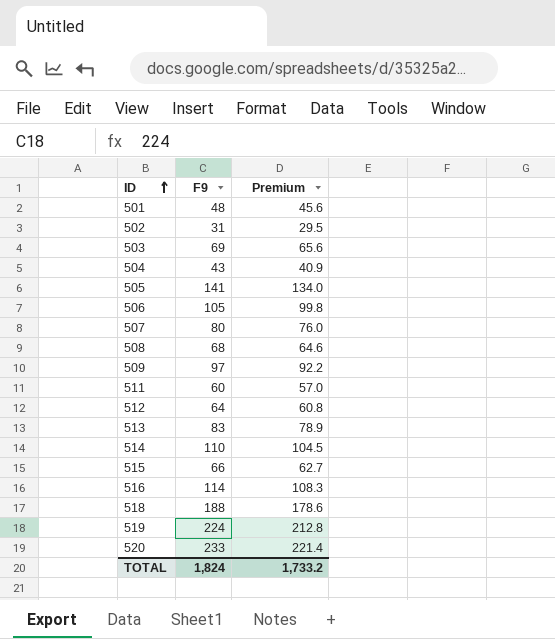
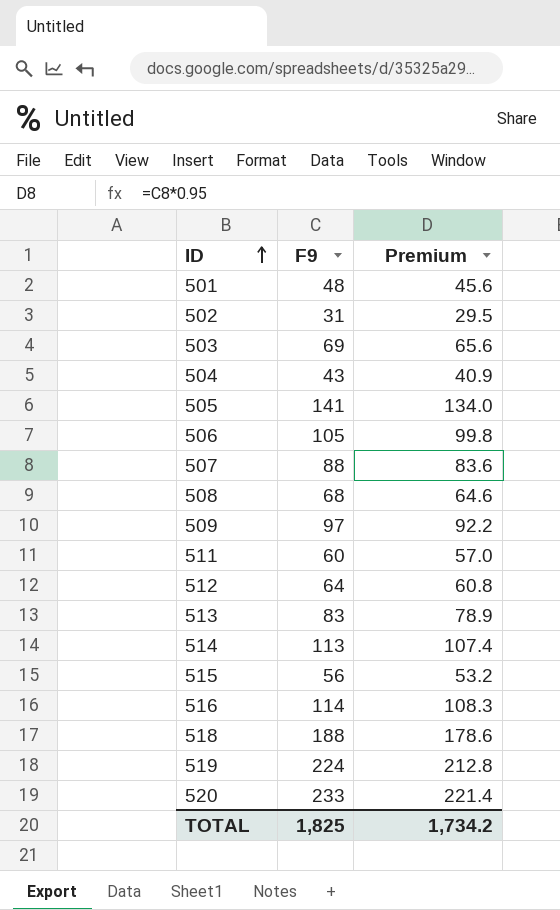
507 | F9: 80 -> 88
507 | Premium: 76.0 -> 83.6
514 | F9: 110 -> 113
514 | Premium: 104.5 -> 107.4
515 | F9: 66 -> 56
515 | Premium: 62.7 -> 53.2
TOTAL | F9: 1,824 -> 1,825
TOTAL | Premium: 1,733.2 -> 1,734.2

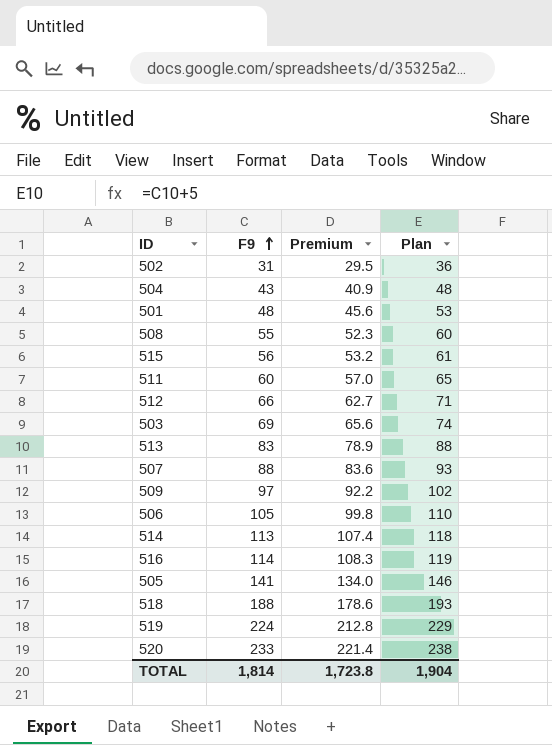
row order: ID ascending -> F9 ascending
column Plan | formula: none -> [F9] + 5
508 | F9: 68 -> 55
508 | Premium: 64.6 -> 52.3
512 | F9: 64 -> 66
512 | Premium: 60.8 -> 62.7
TOTAL | F9: 1,825 -> 1,814
TOTAL | Premium: 1,734.2 -> 1,723.8

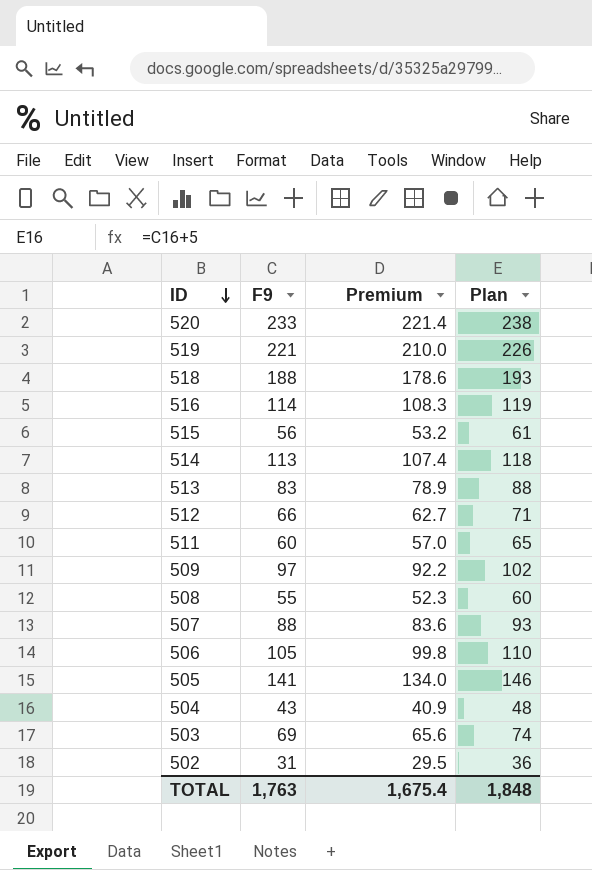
row order: F9 ascending -> ID descending
row 501: 48 | 45.6 | 53 -> none
519 | F9: 224 -> 221
519 | Premium: 212.8 -> 210.0
519 | Plan: 229 -> 226
TOTAL | F9: 1,814 -> 1,763
TOTAL | Premium: 1,723.8 -> 1,675.4
TOTAL | Plan: 1,904 -> 1,848

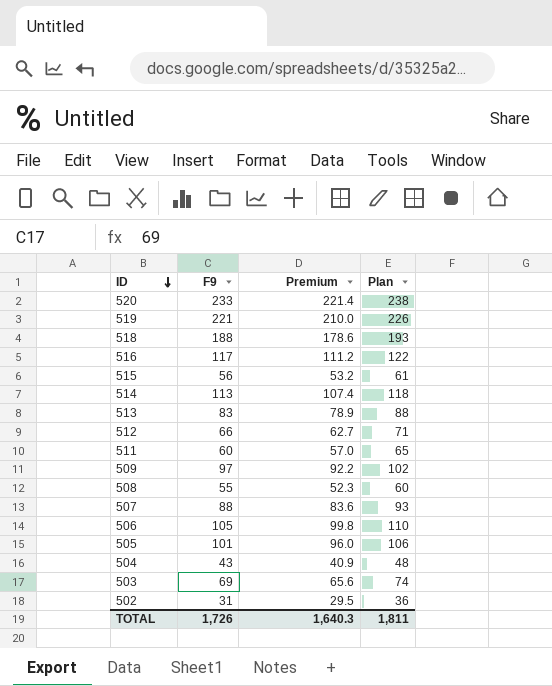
516 | F9: 114 -> 117
516 | Premium: 108.3 -> 111.2
516 | Plan: 119 -> 122
505 | F9: 141 -> 101
505 | Premium: 134.0 -> 96.0
505 | Plan: 146 -> 106
TOTAL | F9: 1,763 -> 1,726
TOTAL | Premium: 1,675.4 -> 1,640.3
TOTAL | Plan: 1,848 -> 1,811

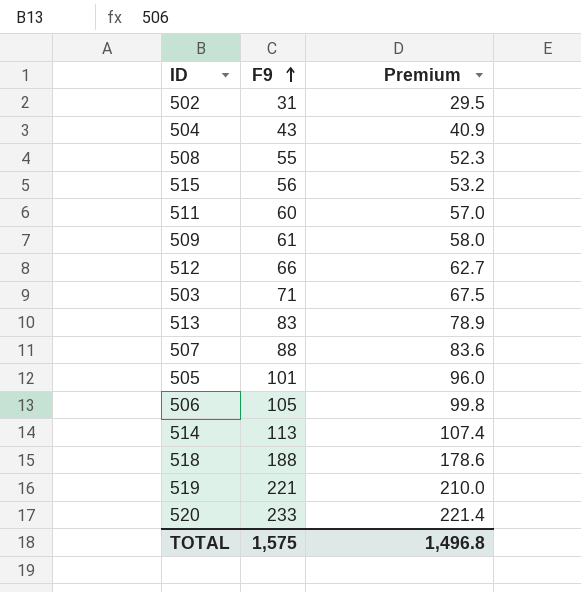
row order: ID descending -> F9 ascending
column Plan | formula: [F9] + 5 -> none
row 516: 117 | 111.2 | 122 -> none
509 | F9: 97 -> 61
509 | Premium: 92.2 -> 58.0
503 | F9: 69 -> 71
503 | Premium: 65.6 -> 67.5
TOTAL | F9: 1,726 -> 1,575
TOTAL | Premium: 1,640.3 -> 1,496.8

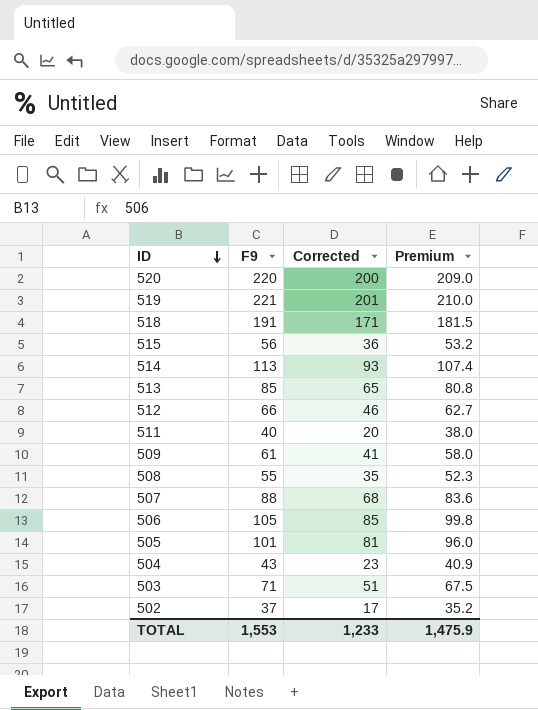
row order: F9 ascending -> ID descending
column Corrected | formula: none -> [F9] - 20
520 | F9: 233 -> 220
520 | Premium: 221.4 -> 209.0
518 | F9: 188 -> 191
518 | Premium: 178.6 -> 181.5
513 | F9: 83 -> 85
513 | Premium: 78.9 -> 80.8
511 | F9: 60 -> 40
511 | Premium: 57.0 -> 38.0
502 | F9: 31 -> 37
502 | Premium: 29.5 -> 35.2
TOTAL | F9: 1,575 -> 1,553
TOTAL | Premium: 1,496.8 -> 1,475.9

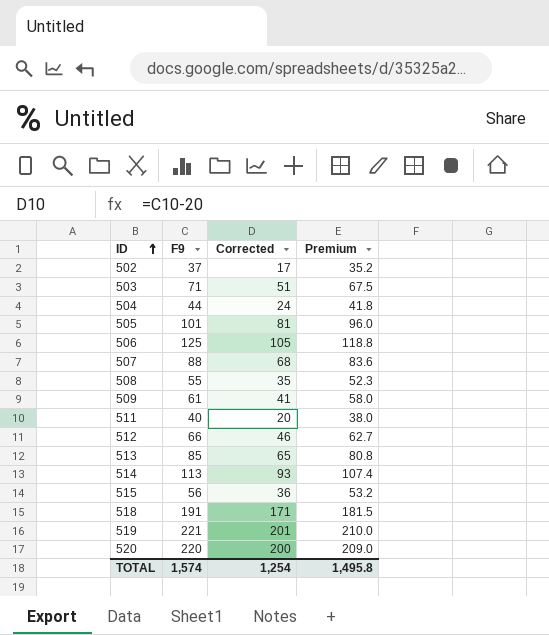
row order: ID descending -> ID ascending
504 | F9: 43 -> 44
504 | Corrected: 23 -> 24
504 | Premium: 40.9 -> 41.8
506 | F9: 105 -> 125
506 | Corrected: 85 -> 105
506 | Premium: 99.8 -> 118.8
TOTAL | F9: 1,553 -> 1,574
TOTAL | Corrected: 1,233 -> 1,254
TOTAL | Premium: 1,475.9 -> 1,495.8

